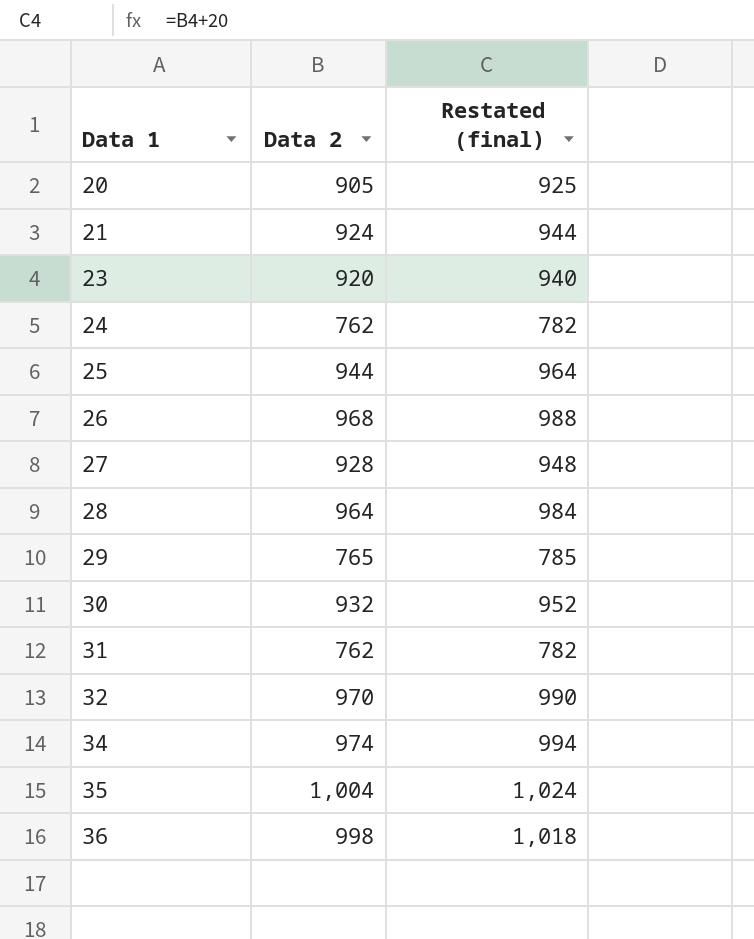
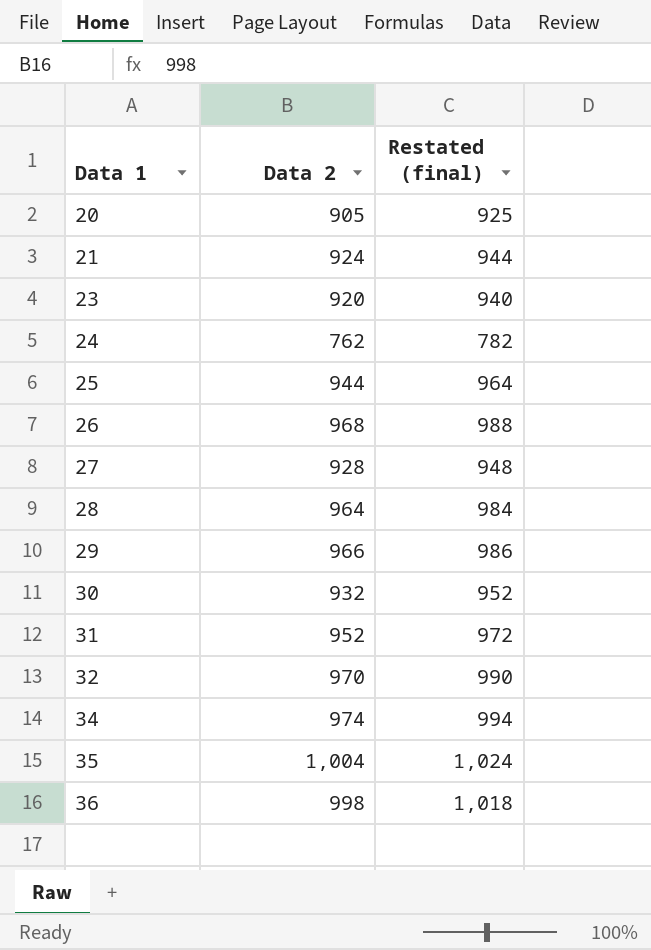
29 | Data 2: 765 -> 966
29 | Restated (final): 785 -> 986
31 | Data 2: 762 -> 952
31 | Restated (final): 782 -> 972

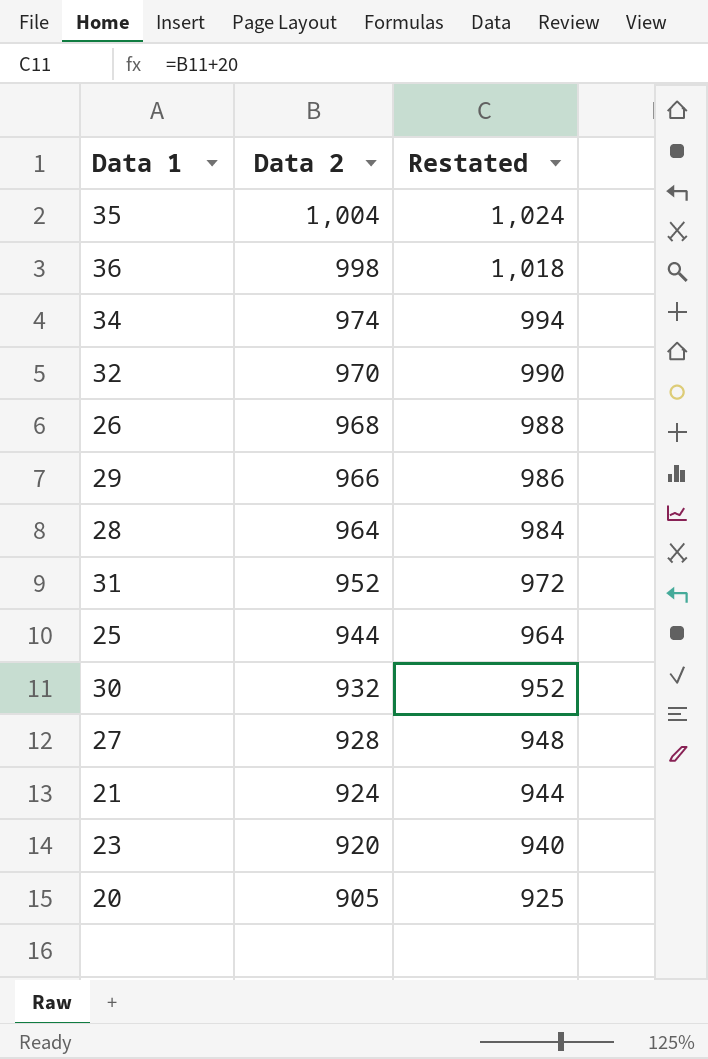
row order: Data 1 ascending -> Data 2 descending
column name: Restated (final) -> Restated
row 24: 762 | 782 -> none

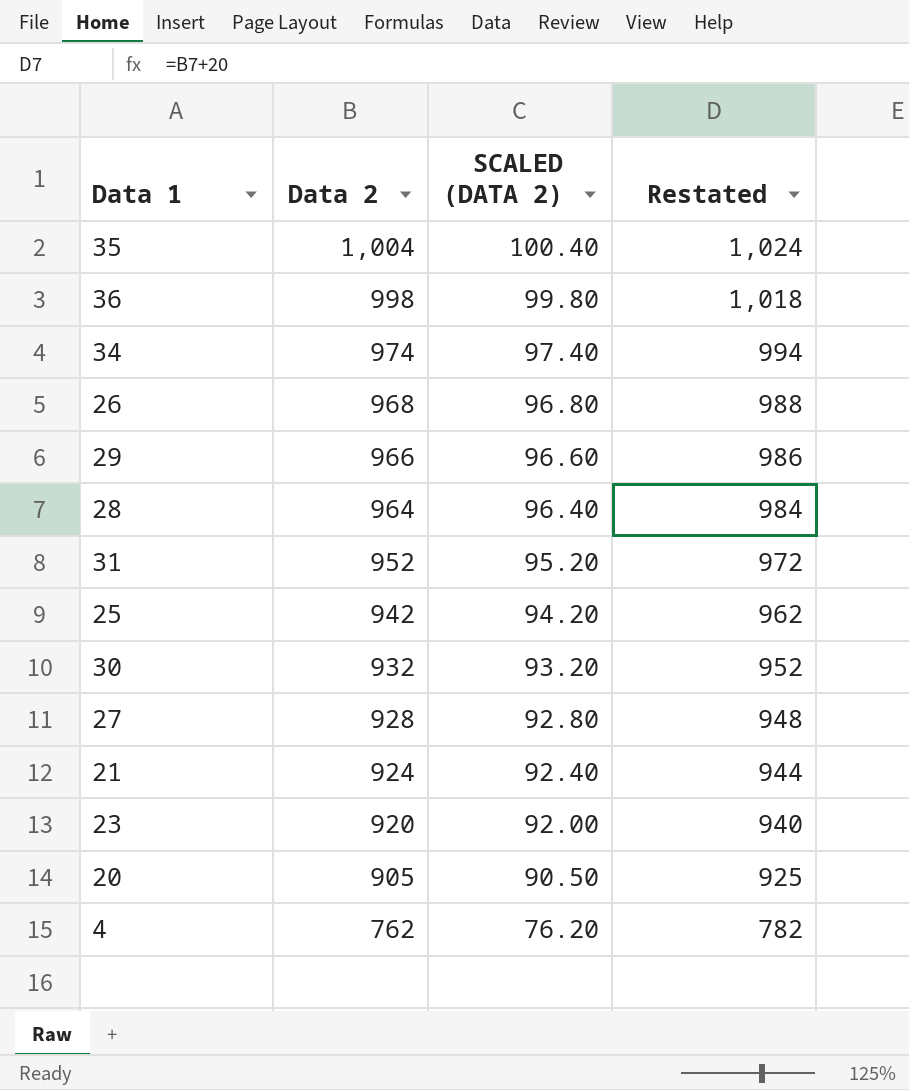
column SCALED (DATA 2) | formula: none -> [Data 2] * 0.1
row 32: 970 | 990 -> none
25 | Data 2: 944 -> 942
25 | Restated: 964 -> 962
row 4: none -> 762 | 76.20 | 782

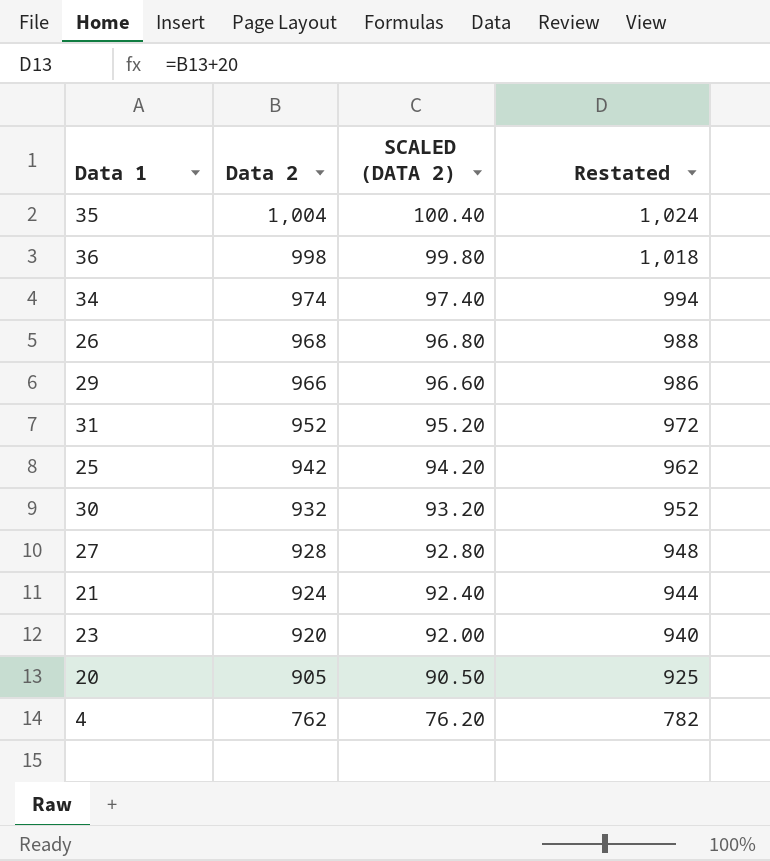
row 28: 964 | 96.40 | 984 -> none

